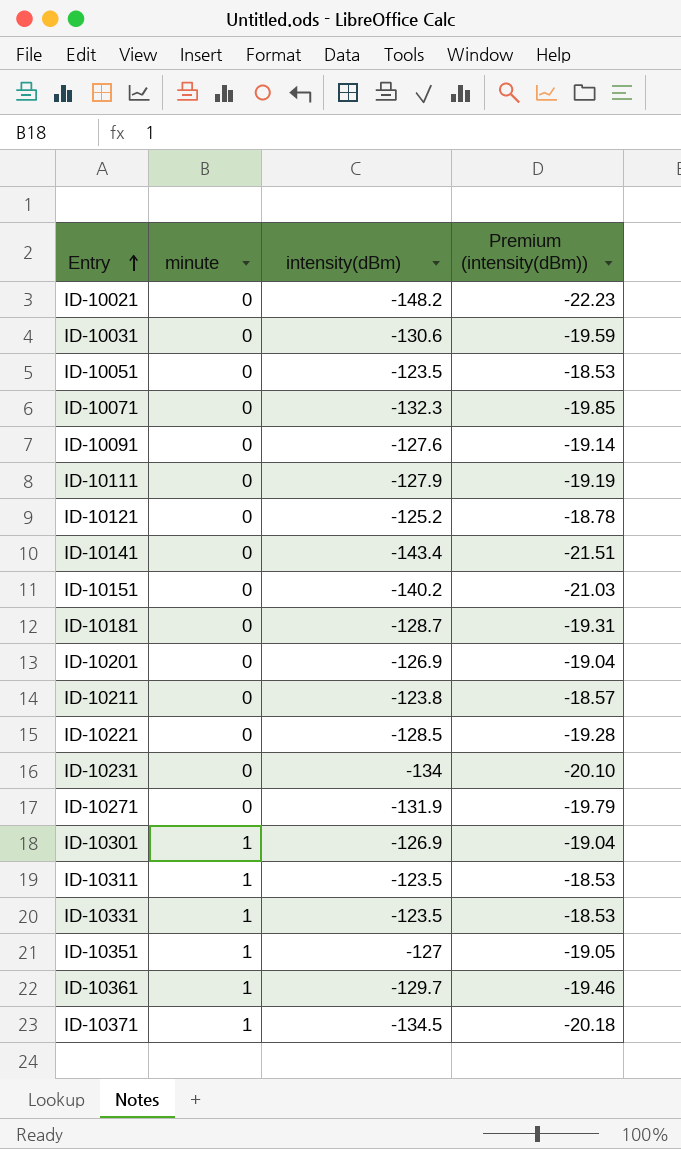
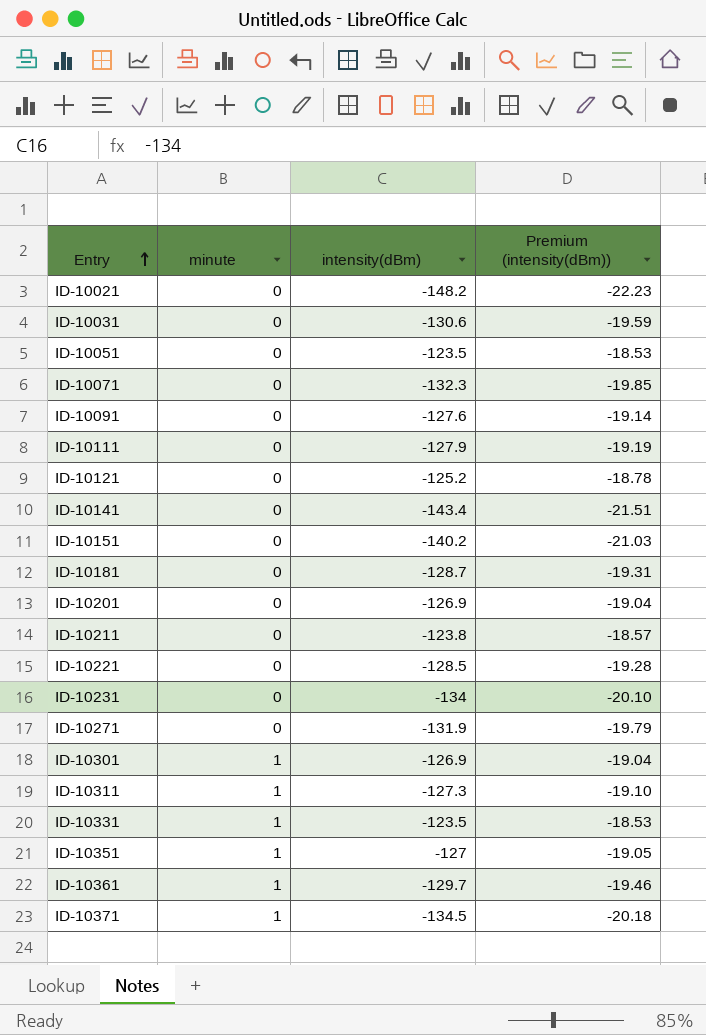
ID-10311 | intensity(dBm): -123.5 -> -127.3
ID-10311 | Premium (intensity(dBm)): -18.53 -> -19.10

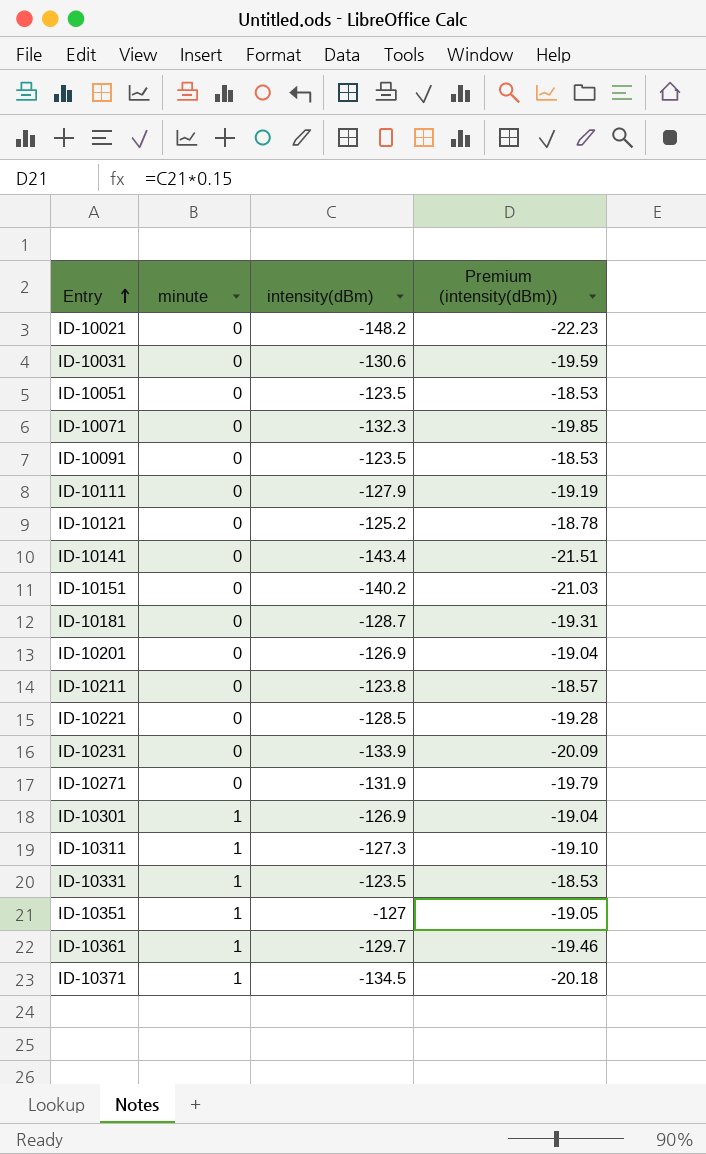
ID-10091 | intensity(dBm): -127.6 -> -123.5
ID-10091 | Premium (intensity(dBm)): -19.14 -> -18.53
ID-10231 | intensity(dBm): -134 -> -133.9
ID-10231 | Premium (intensity(dBm)): -20.10 -> -20.09

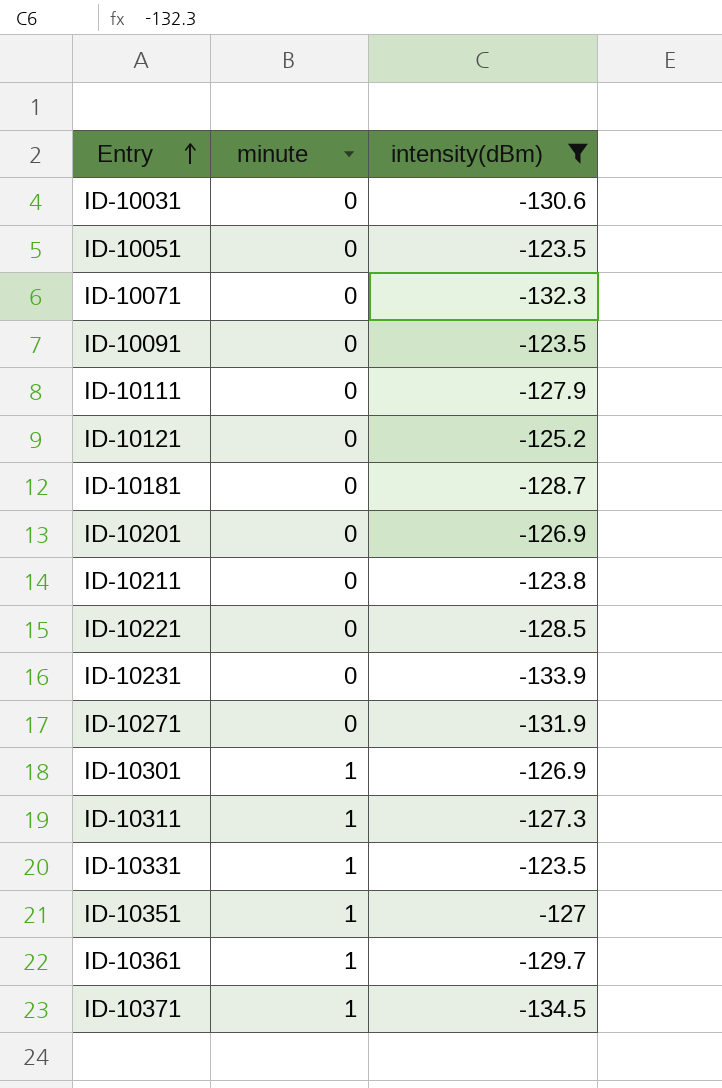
filter: none -> intensity(dBm) >= -134.5
column Premium (intensity(dBm)) | formula: [intensity(dBm)] * 0.15 -> none

